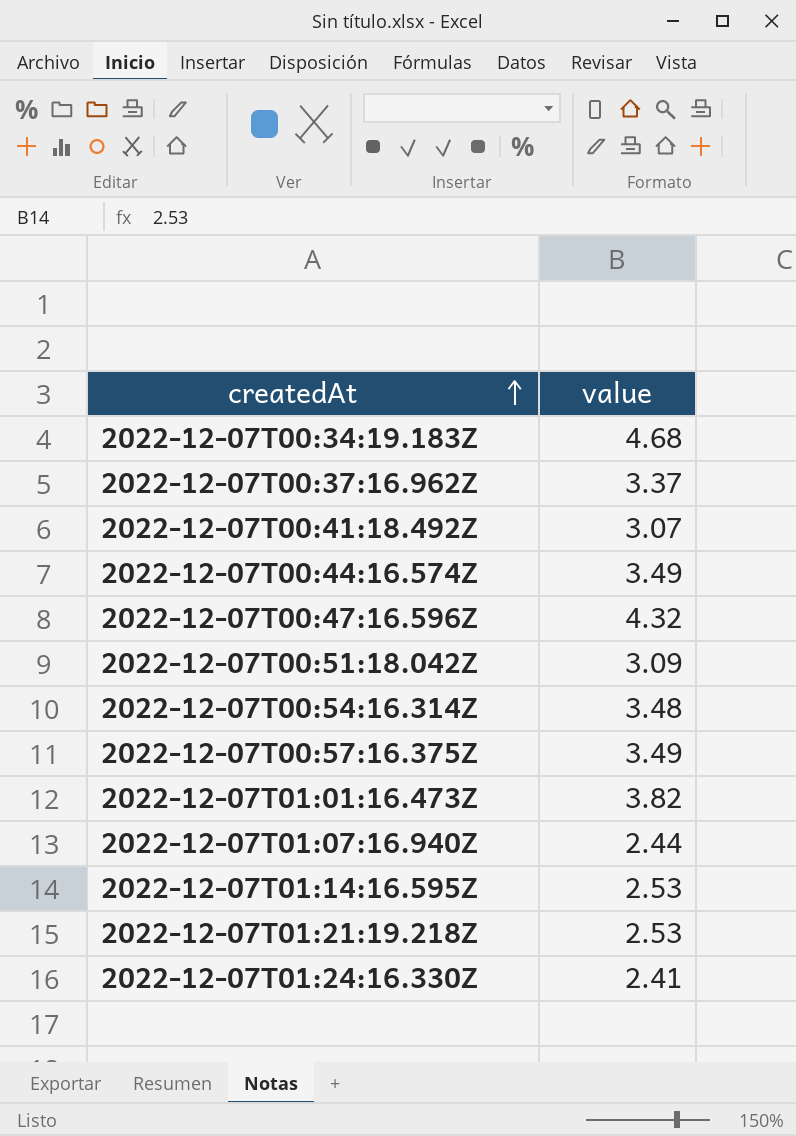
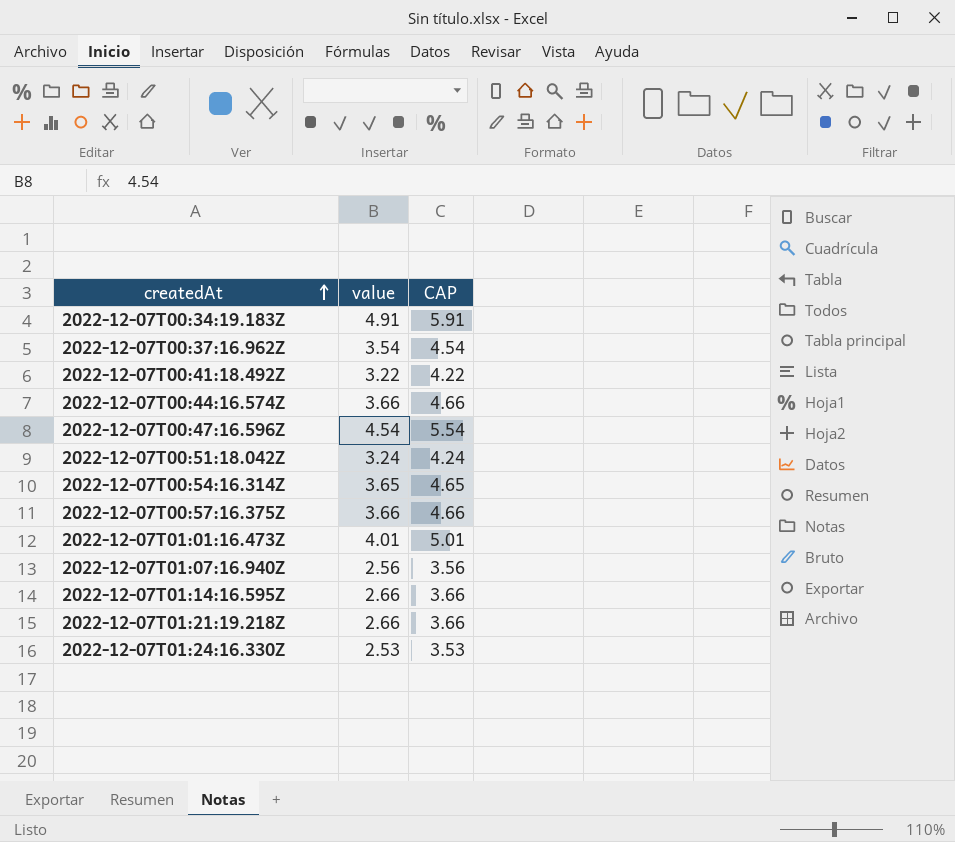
column CAP | formula: none -> [value] + 1
2022-12-07T00:34:19.183Z | value: 4.68 -> 4.91
2022-12-07T00:37:16.962Z | value: 3.37 -> 3.54
2022-12-07T00:41:18.492Z | value: 3.07 -> 3.22
2022-12-07T00:44:16.574Z | value: 3.49 -> 3.66
2022-12-07T00:47:16.596Z | value: 4.32 -> 4.54
2022-12-07T00:51:18.042Z | value: 3.09 -> 3.24
2022-12-07T00:54:16.314Z | value: 3.48 -> 3.65
2022-12-07T00:57:16.375Z | value: 3.49 -> 3.66
2022-12-07T01:01:16.473Z | value: 3.82 -> 4.01
2022-12-07T01:07:16.940Z | value: 2.44 -> 2.56
2022-12-07T01:14:16.595Z | value: 2.53 -> 2.66
2022-12-07T01:21:19.218Z | value: 2.53 -> 2.66
2022-12-07T01:24:16.330Z | value: 2.41 -> 2.53

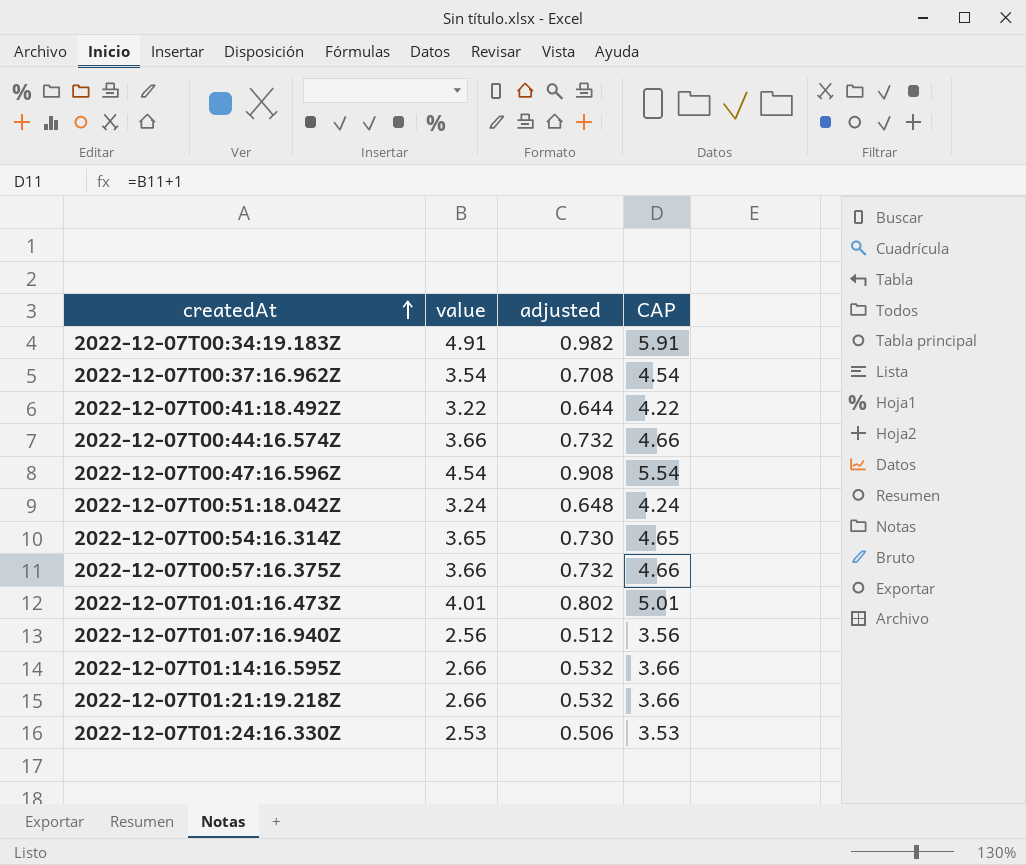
column adjusted | formula: none -> [value] * 0.2

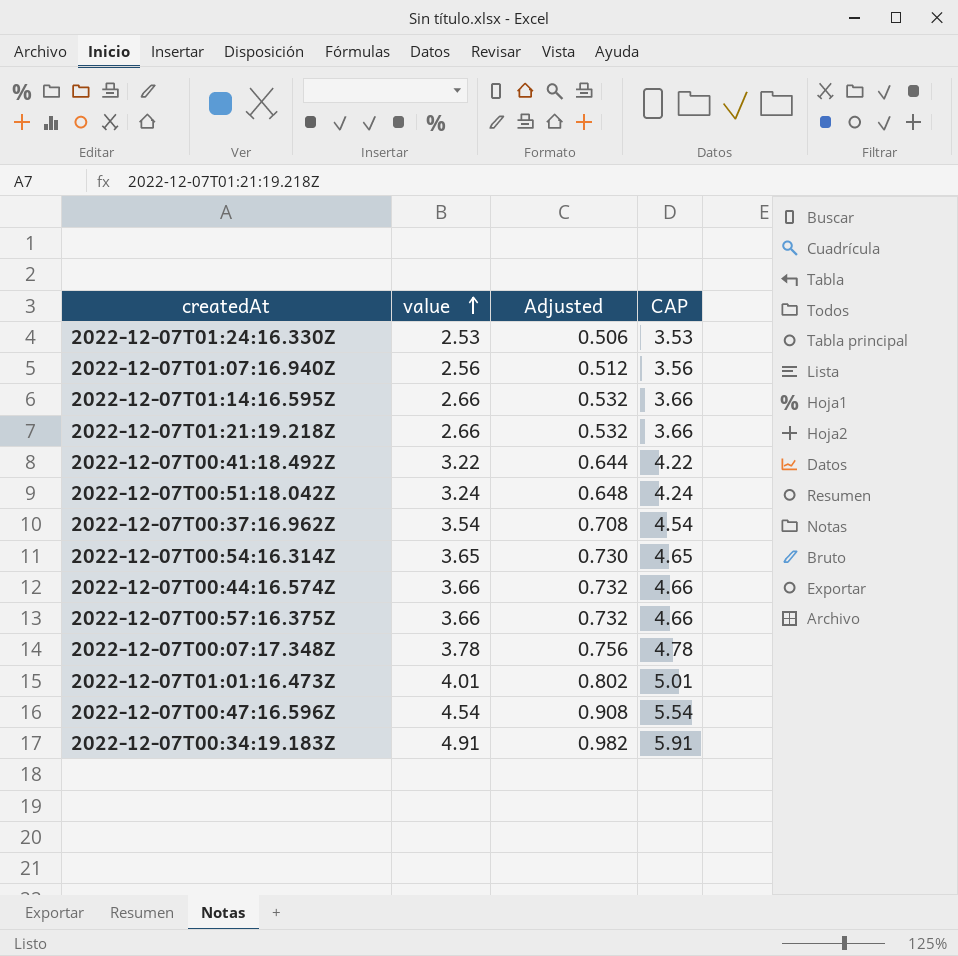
row order: createdAt ascending -> value ascending
column name: adjusted -> Adjusted
row 2022-12-07T00:07:17.348Z: none -> 3.78 | 0.756 | 4.78

